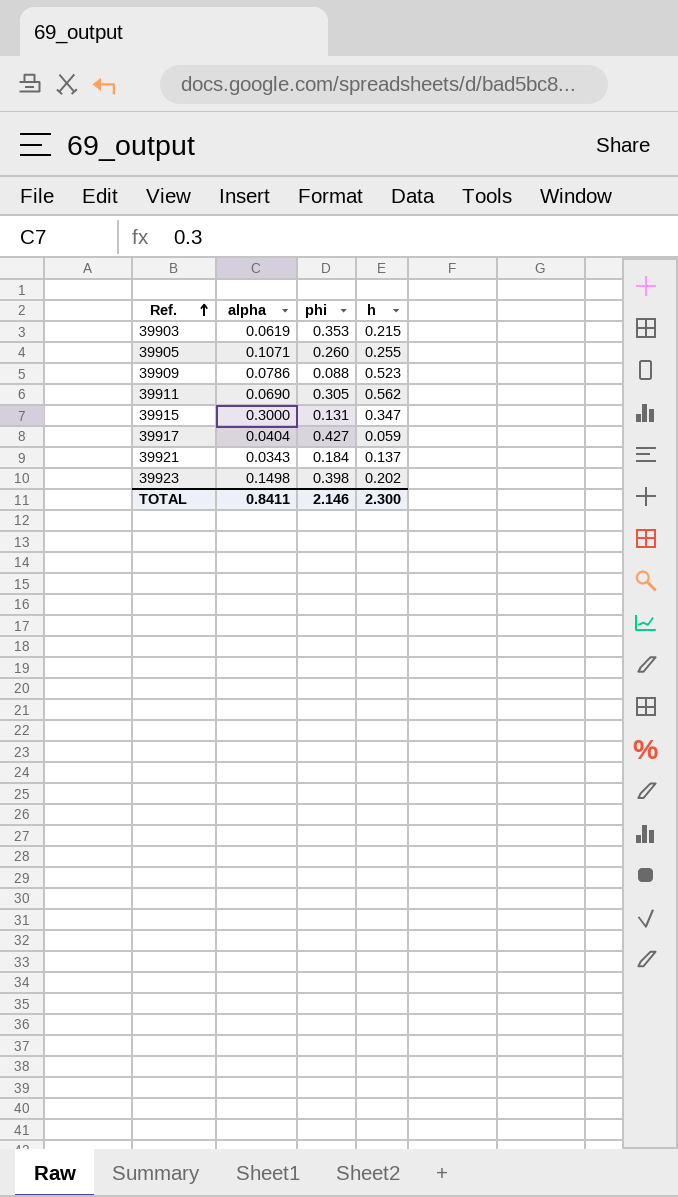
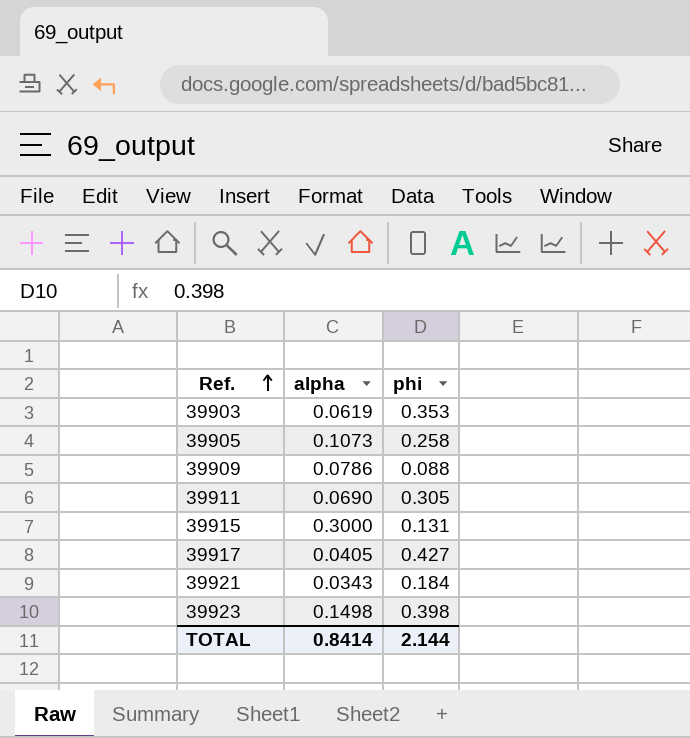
column h | position: 4 -> none
39905 | alpha: 0.1071 -> 0.1073
39905 | phi: 0.260 -> 0.258
39917 | alpha: 0.0404 -> 0.0405
TOTAL | alpha: 0.8411 -> 0.8414
TOTAL | phi: 2.146 -> 2.144

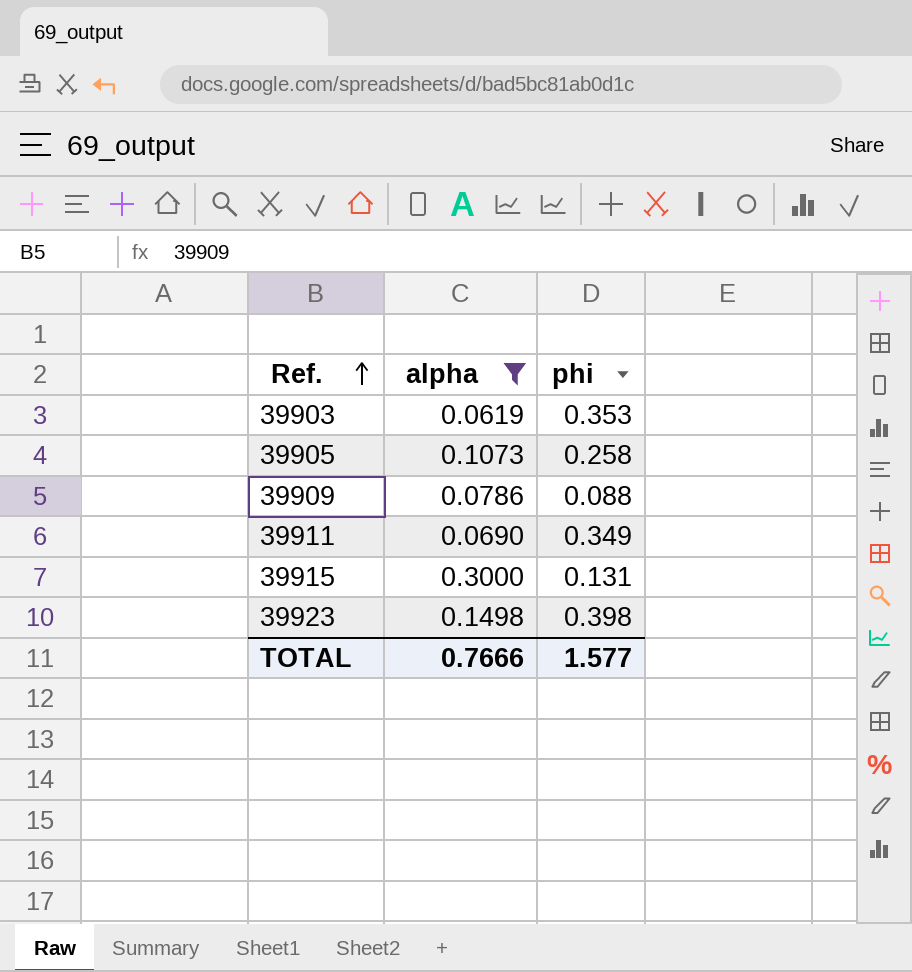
filter: none -> alpha >= 0.0619
39911 | phi: 0.305 -> 0.349
TOTAL | alpha: 0.8414 -> 0.7666
TOTAL | phi: 2.144 -> 1.577

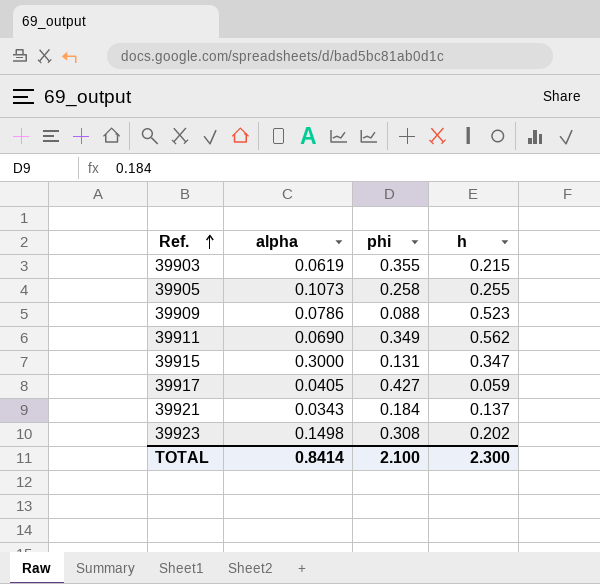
filter: alpha >= 0.0619 -> none
column h | position: none -> 4
39903 | phi: 0.353 -> 0.355
39923 | phi: 0.398 -> 0.308
TOTAL | alpha: 0.7666 -> 0.8414
TOTAL | phi: 1.577 -> 2.100

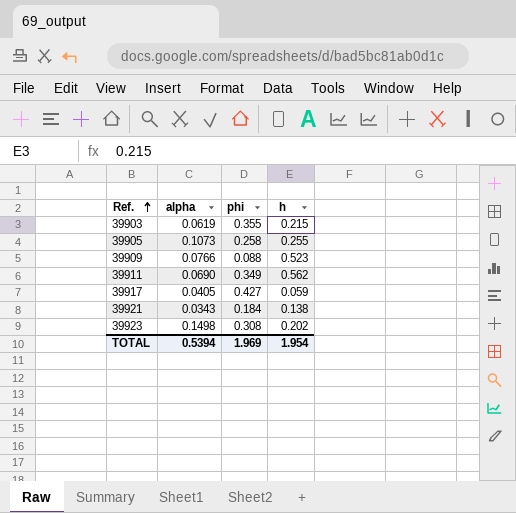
row 39915: 0.3000 | 0.131 | 0.347 -> none
39909 | alpha: 0.0786 -> 0.0766
39921 | h: 0.137 -> 0.138
TOTAL | alpha: 0.8414 -> 0.5394
TOTAL | phi: 2.100 -> 1.969
TOTAL | h: 2.300 -> 1.954

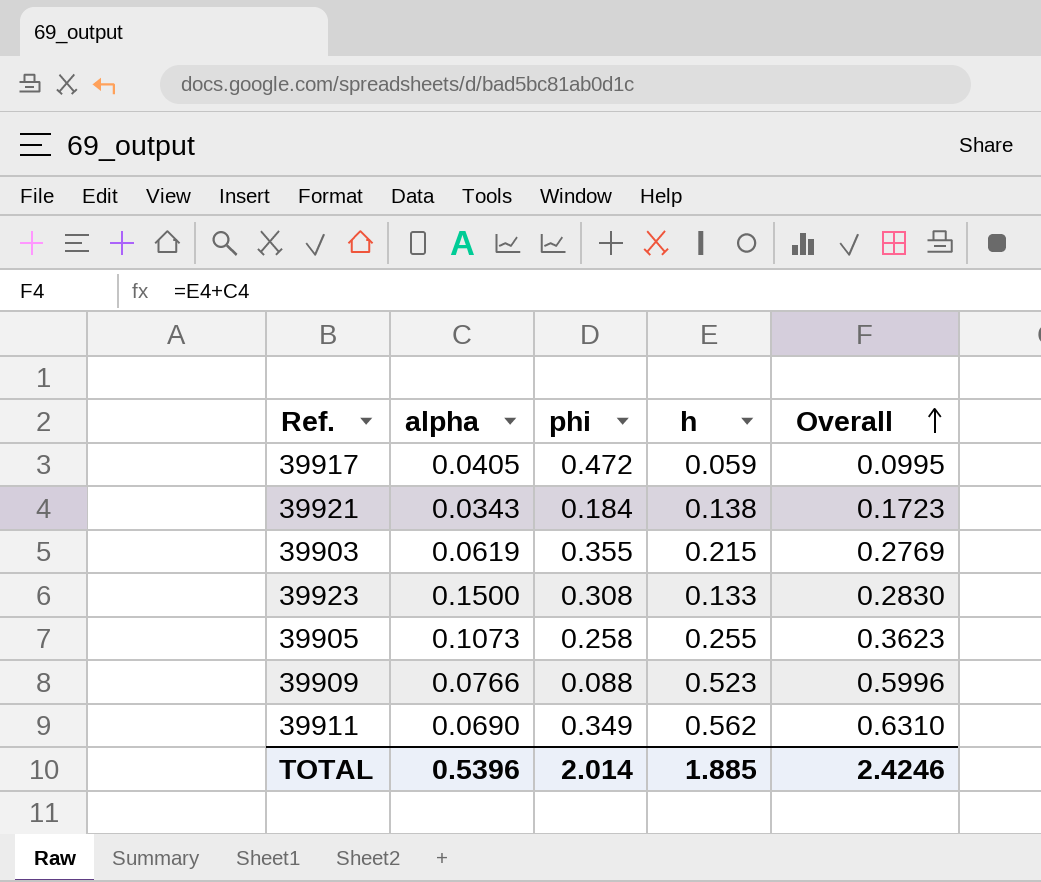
row order: Ref. ascending -> Overall ascending
column Overall | formula: none -> [alpha] + [h]
39917 | phi: 0.427 -> 0.472
39923 | alpha: 0.1498 -> 0.1500
39923 | h: 0.202 -> 0.133
TOTAL | alpha: 0.5394 -> 0.5396
TOTAL | phi: 1.969 -> 2.014
TOTAL | h: 1.954 -> 1.885

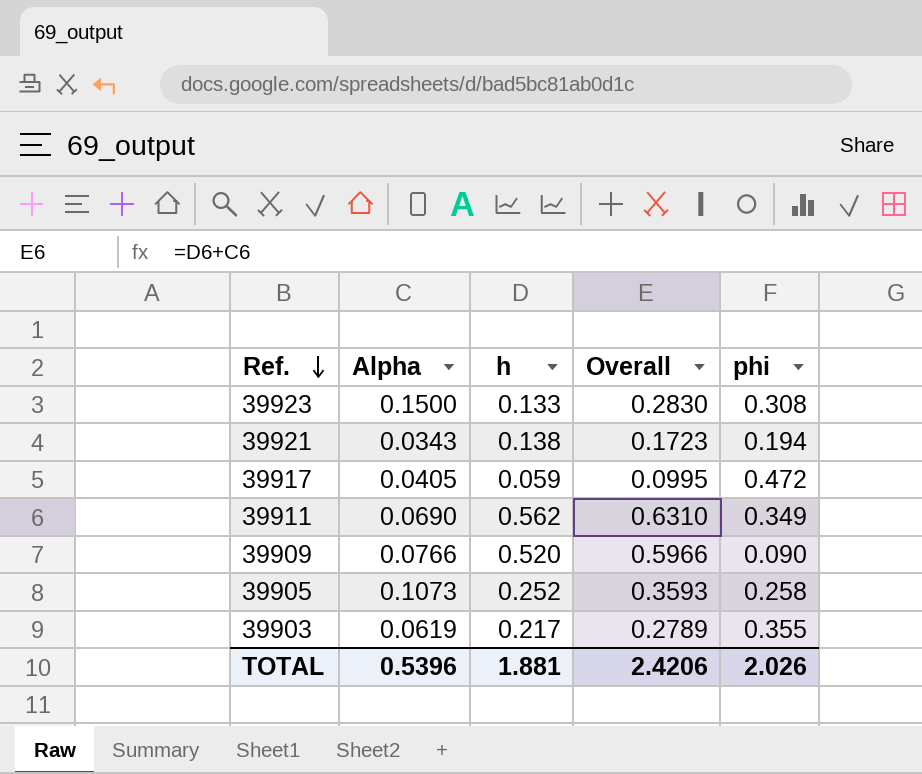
row order: Overall ascending -> Ref. descending
column name: alpha -> Alpha
column phi | position: 3 -> 5
39921 | phi: 0.184 -> 0.194
39909 | h: 0.523 -> 0.520
39909 | Overall: 0.5996 -> 0.5966
39909 | phi: 0.088 -> 0.090
39905 | h: 0.255 -> 0.252
39905 | Overall: 0.3623 -> 0.3593
39903 | h: 0.215 -> 0.217
39903 | Overall: 0.2769 -> 0.2789
TOTAL | h: 1.885 -> 1.881
TOTAL | Overall: 2.4246 -> 2.4206
TOTAL | phi: 2.014 -> 2.026

